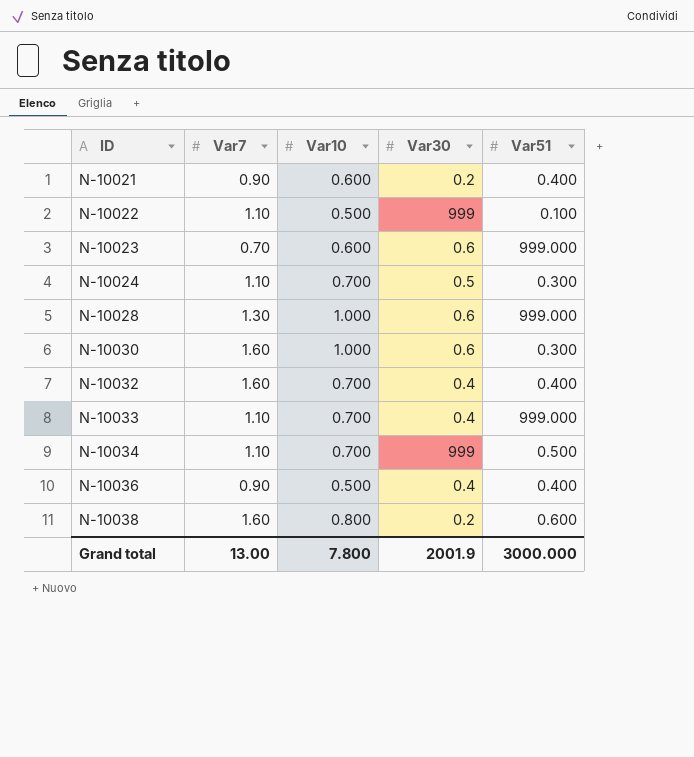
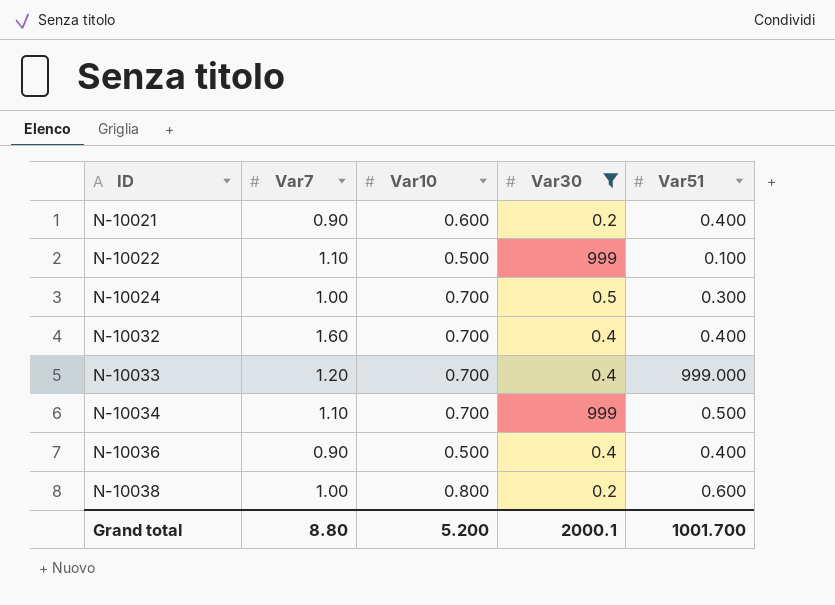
filter: none -> Var30 != 0.6
N-10024 | Var7: 1.10 -> 1.00
N-10033 | Var7: 1.10 -> 1.20
N-10038 | Var7: 1.60 -> 1.00
Grand total | Var7: 13.00 -> 8.80
Grand total | Var10: 7.800 -> 5.200
Grand total | Var30: 2001.9 -> 2000.1
Grand total | Var51: 3000.000 -> 1001.700

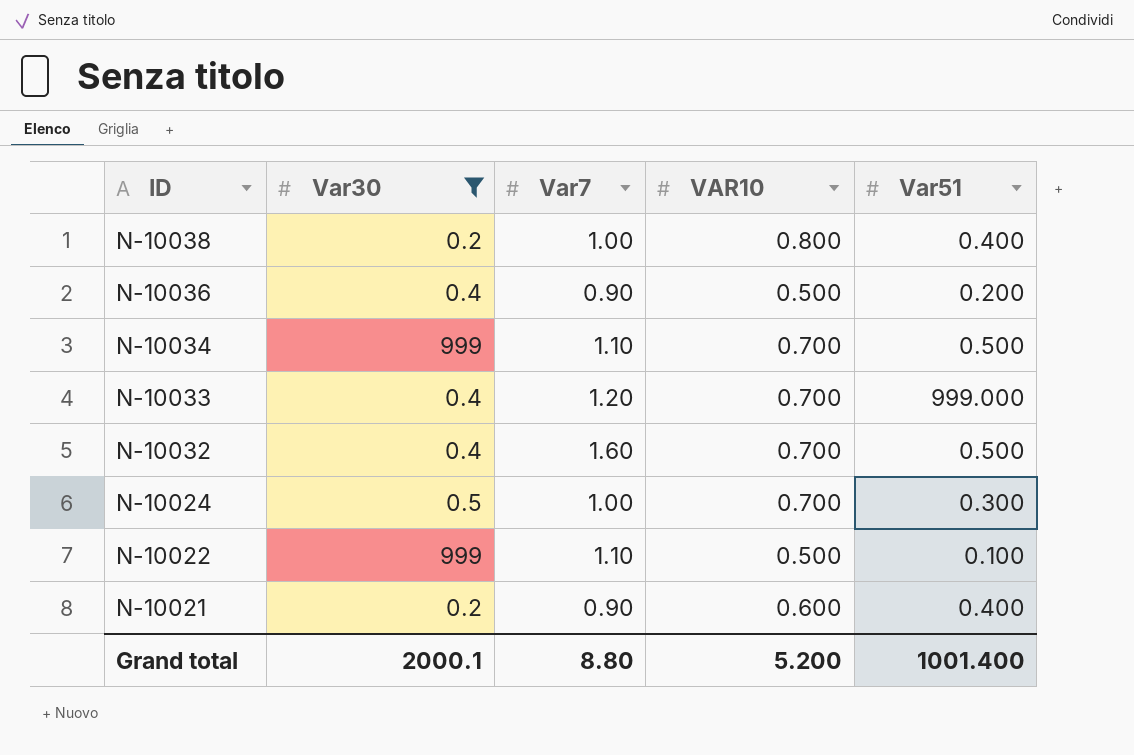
row order: ID ascending -> ID descending
column Var30 | position: 4 -> 2
column name: Var10 -> VAR10
N-10038 | Var51: 0.600 -> 0.400
N-10036 | Var51: 0.400 -> 0.200
N-10032 | Var51: 0.400 -> 0.500
Grand total | Var51: 1001.700 -> 1001.400

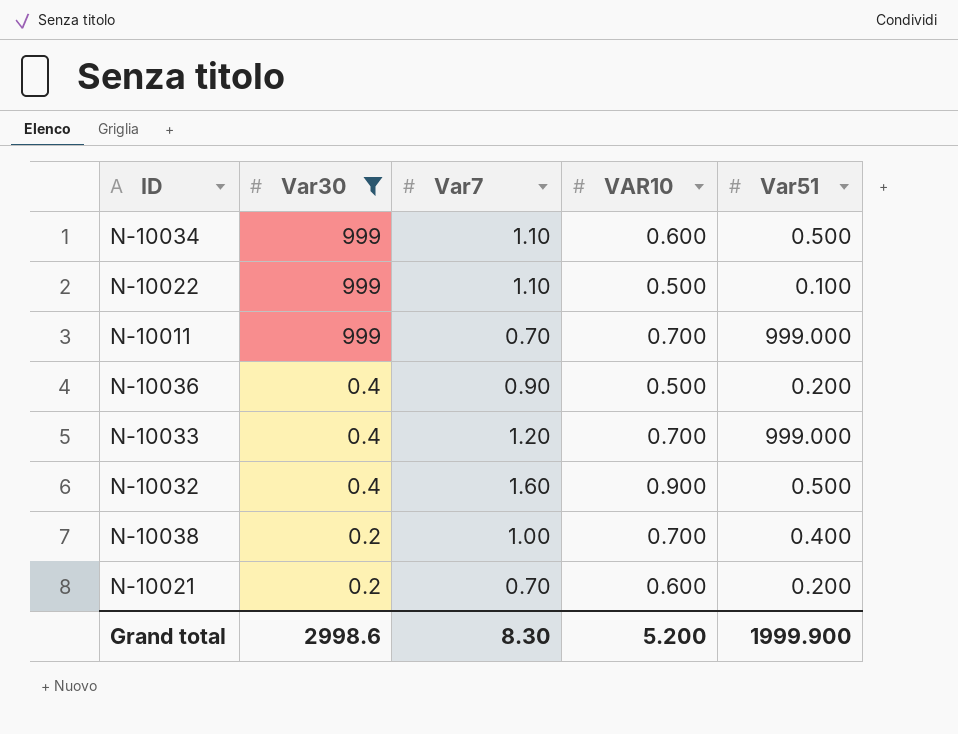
row order: ID descending -> Var30 descending
row N-10024: 0.5 | 1.00 | 0.700 | 0.300 -> none
N-10034 | VAR10: 0.700 -> 0.600
row N-10011: none -> 999 | 0.70 | 0.700 | 999.000
N-10032 | VAR10: 0.700 -> 0.900
N-10038 | VAR10: 0.800 -> 0.700
N-10021 | Var7: 0.90 -> 0.70
N-10021 | Var51: 0.400 -> 0.200
Grand total | Var30: 2000.1 -> 2998.6
Grand total | Var7: 8.80 -> 8.30
Grand total | Var51: 1001.400 -> 1999.900

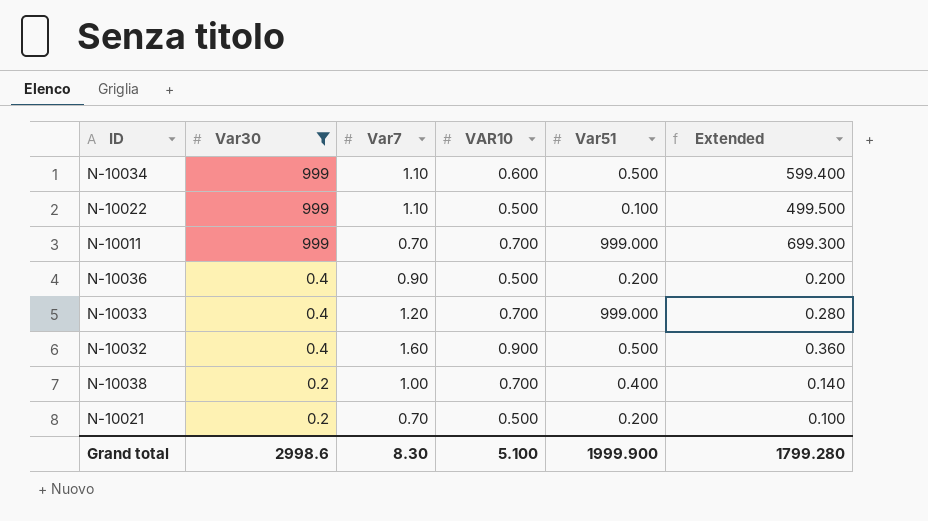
column Extended | formula: none -> [Var30] * [VAR10]
N-10021 | VAR10: 0.600 -> 0.500
Grand total | VAR10: 5.200 -> 5.100

